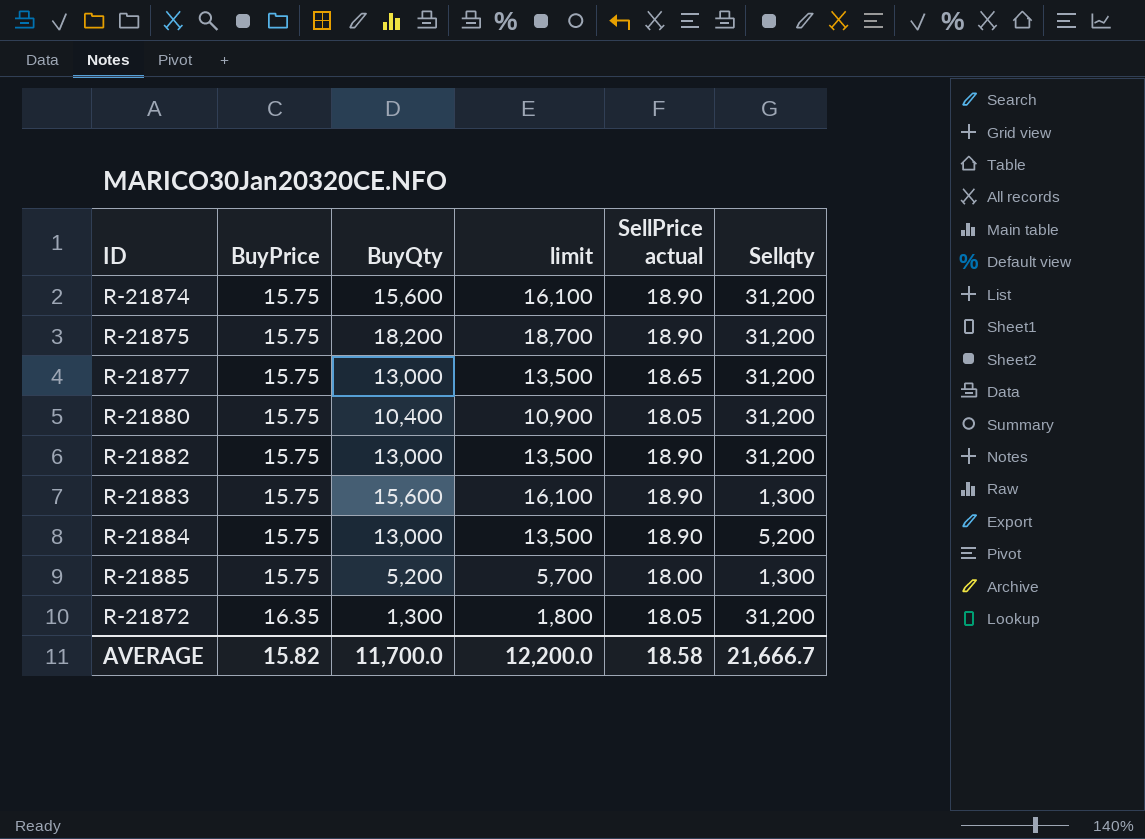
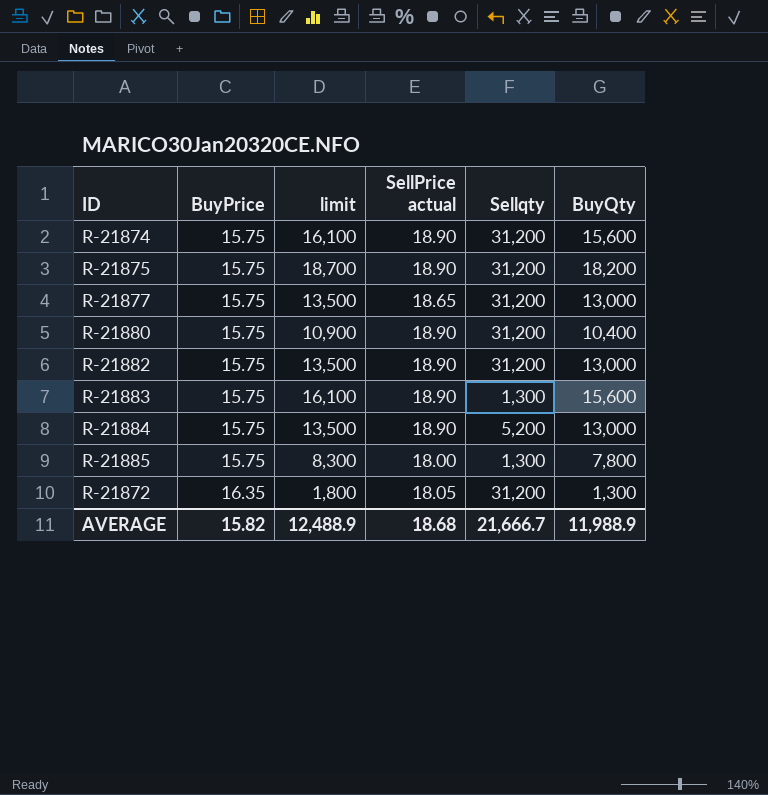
column BuyQty | position: 3 -> 6
R-21880 | SellPrice actual: 18.05 -> 18.90
R-21885 | limit: 5,700 -> 8,300
R-21885 | BuyQty: 5,200 -> 7,800
AVERAGE | limit: 12,200.0 -> 12,488.9
AVERAGE | SellPrice actual: 18.58 -> 18.68
AVERAGE | BuyQty: 11,700.0 -> 11,988.9

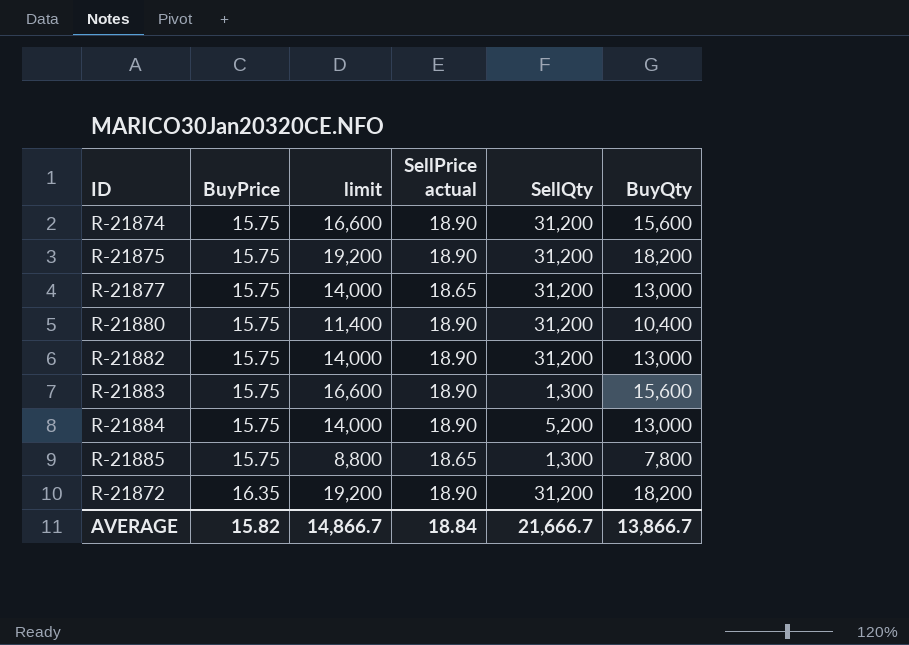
column limit | formula: [BuyQty] + 500 -> [BuyQty] + 1000
column name: Sellqty -> SellQty
R-21885 | SellPrice actual: 18.00 -> 18.65
R-21872 | SellPrice actual: 18.05 -> 18.90
R-21872 | BuyQty: 1,300 -> 18,200
AVERAGE | limit: 12,488.9 -> 14,866.7
AVERAGE | SellPrice actual: 18.68 -> 18.84
AVERAGE | BuyQty: 11,988.9 -> 13,866.7

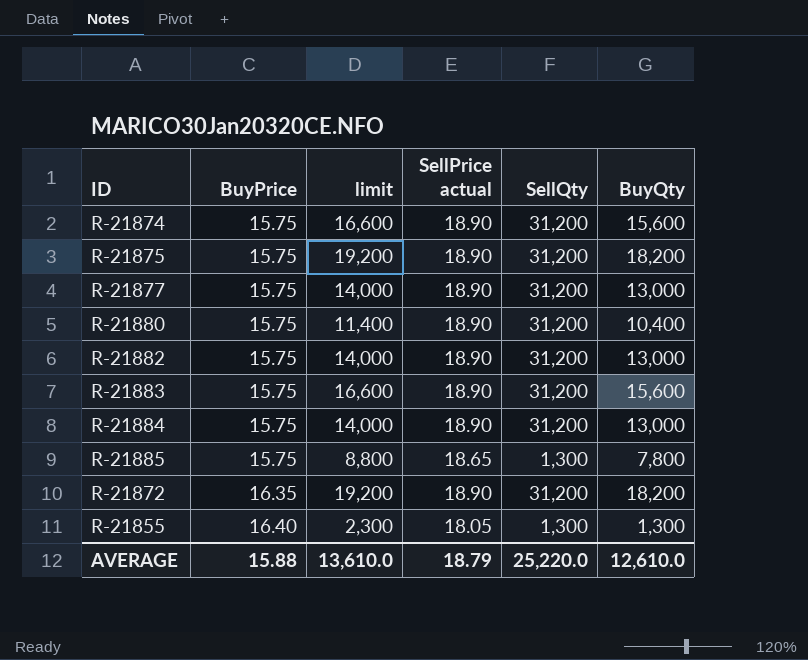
R-21877 | SellPrice actual: 18.65 -> 18.90
R-21883 | SellQty: 1,300 -> 31,200
R-21884 | SellQty: 5,200 -> 31,200
row R-21855: none -> 16.40 | 2,300 | 18.05 | 1,300 | 1,300
AVERAGE | BuyPrice: 15.82 -> 15.88
AVERAGE | limit: 14,866.7 -> 13,610.0
AVERAGE | SellPrice actual: 18.84 -> 18.79
AVERAGE | SellQty: 21,666.7 -> 25,220.0
AVERAGE | BuyQty: 13,866.7 -> 12,610.0

